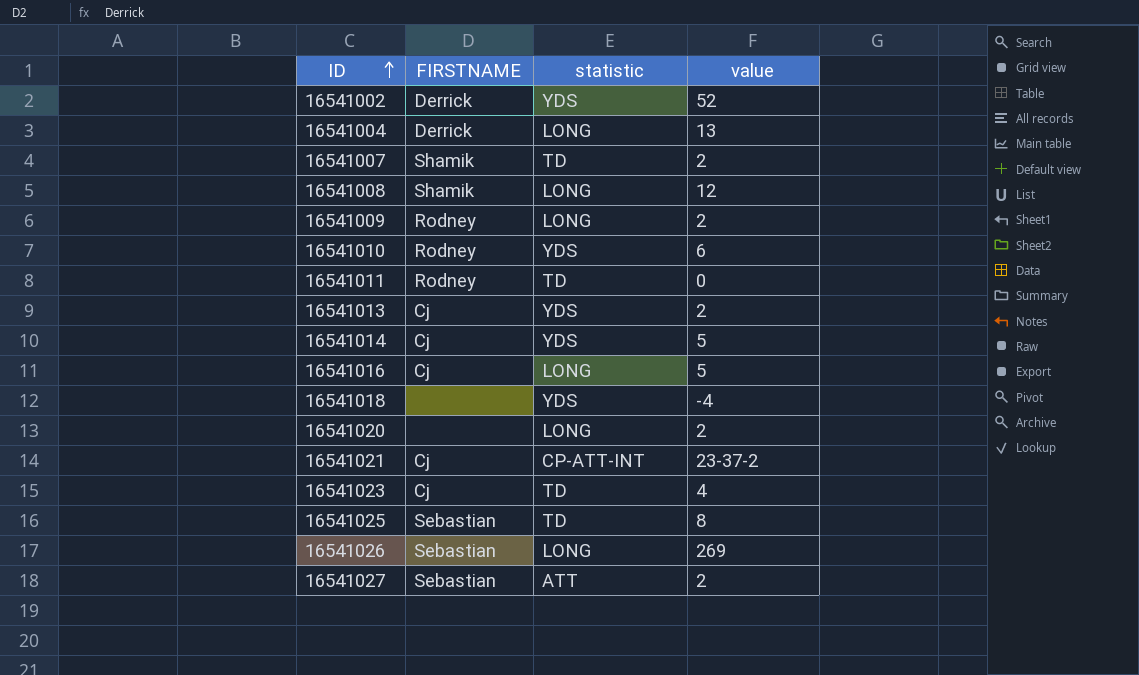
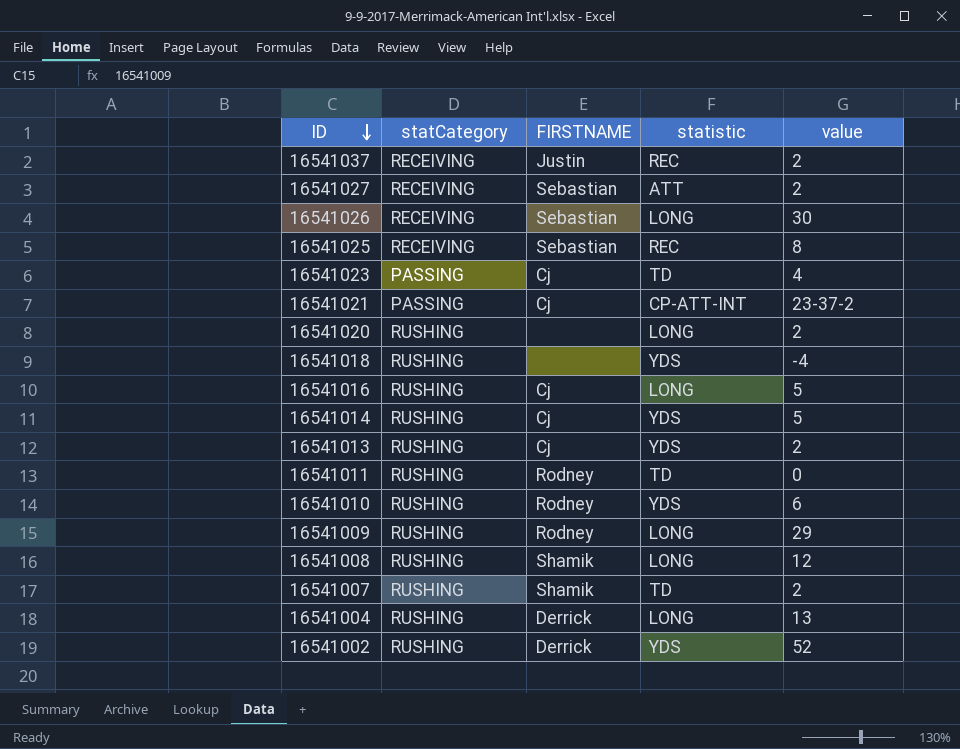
row order: ID ascending -> ID descending
column statCategory | position: none -> 2
row 16541037: none -> RECEIVING | Justin | REC | 2
16541026 | value: 269 -> 30
16541025 | statistic: TD -> REC
16541009 | value: 2 -> 29

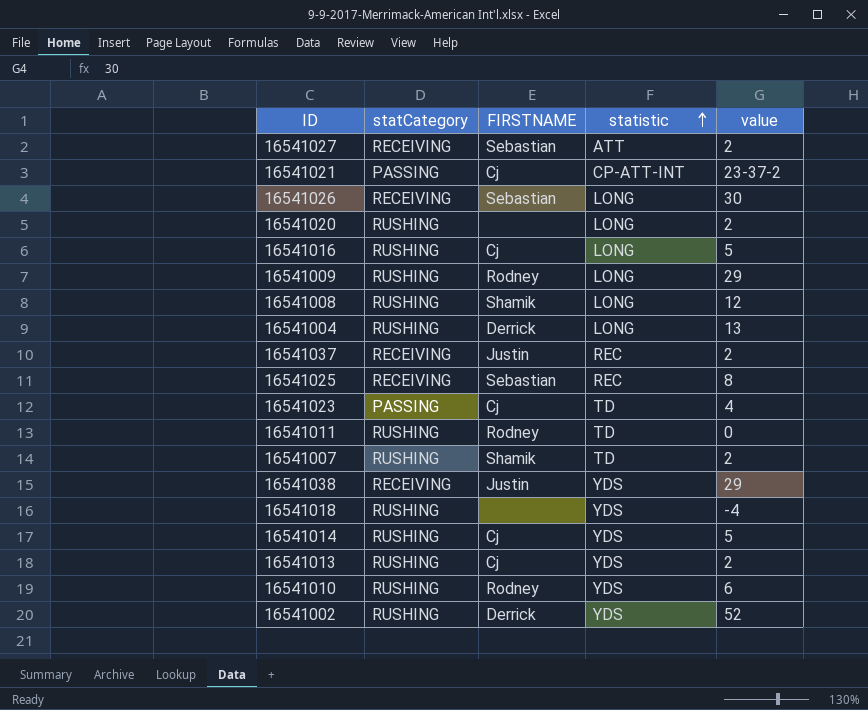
row order: ID descending -> statistic ascending
row 16541038: none -> RECEIVING | Justin | YDS | 29

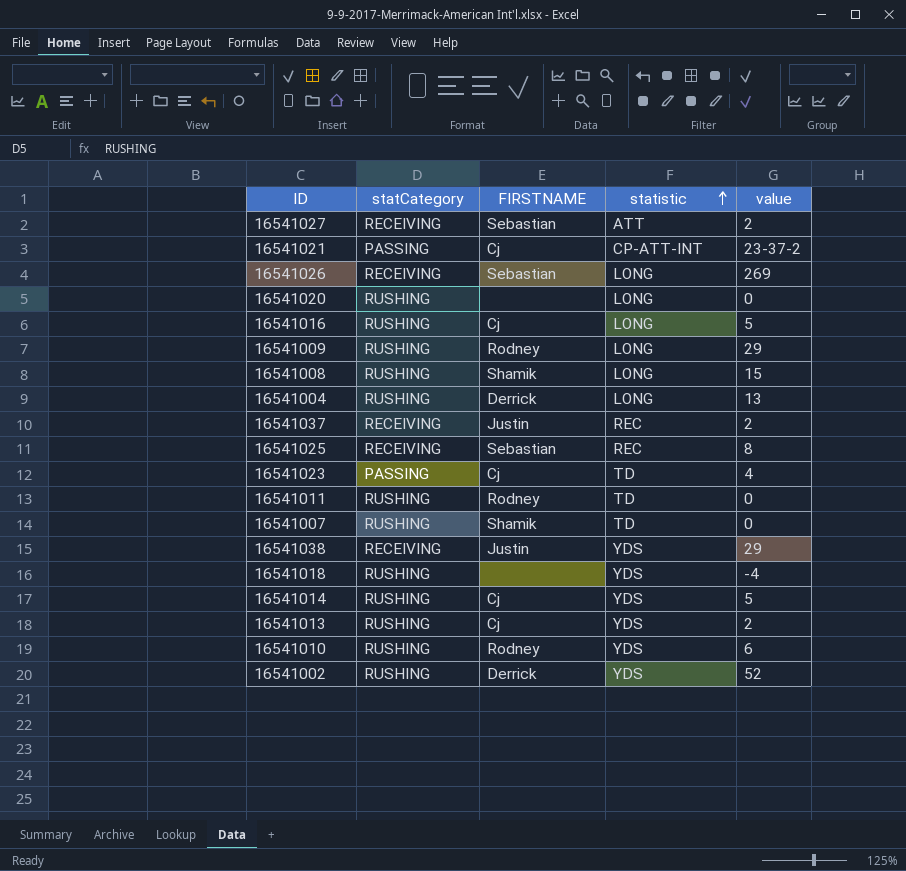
16541026 | value: 30 -> 269
16541020 | value: 2 -> 0
16541008 | value: 12 -> 15
16541007 | value: 2 -> 0

